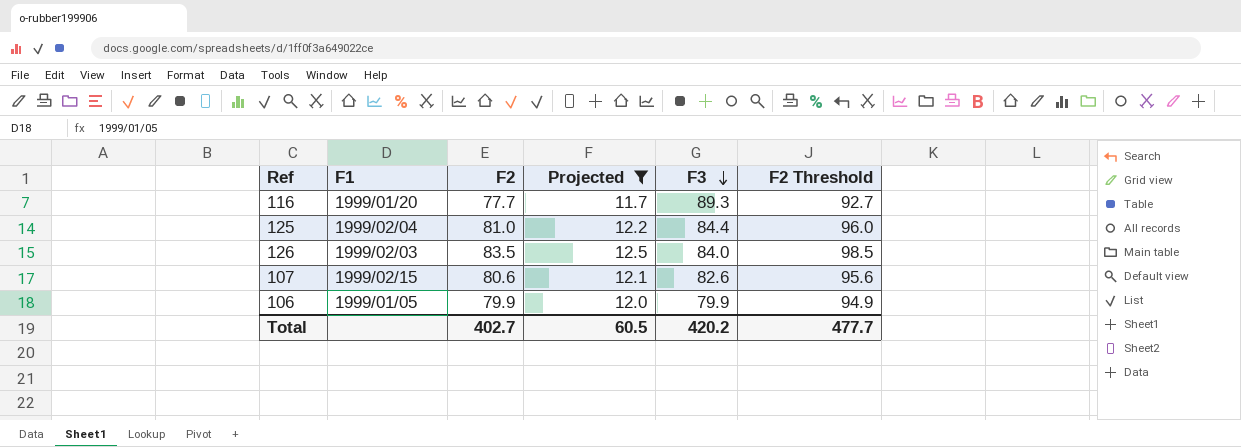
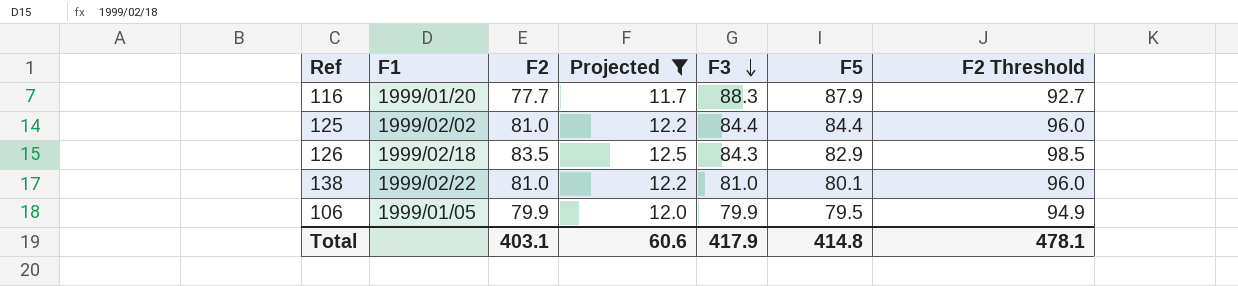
column F5 | position: none -> 6
row 107: 1999/02/15 | 80.6 | 12.1 | 82.6 | 95.6 -> none
116 | F3: 89.3 -> 88.3
125 | F1: 1999/02/04 -> 1999/02/02
126 | F1: 1999/02/03 -> 1999/02/18
126 | F3: 84.0 -> 84.3
row 138: none -> 1999/02/22 | 81.0 | 12.2 | 81.0 | 80.1 | 96.0
Total | F2: 402.7 -> 403.1
Total | Projected: 60.5 -> 60.6
Total | F3: 420.2 -> 417.9
Total | F2 Threshold: 477.7 -> 478.1

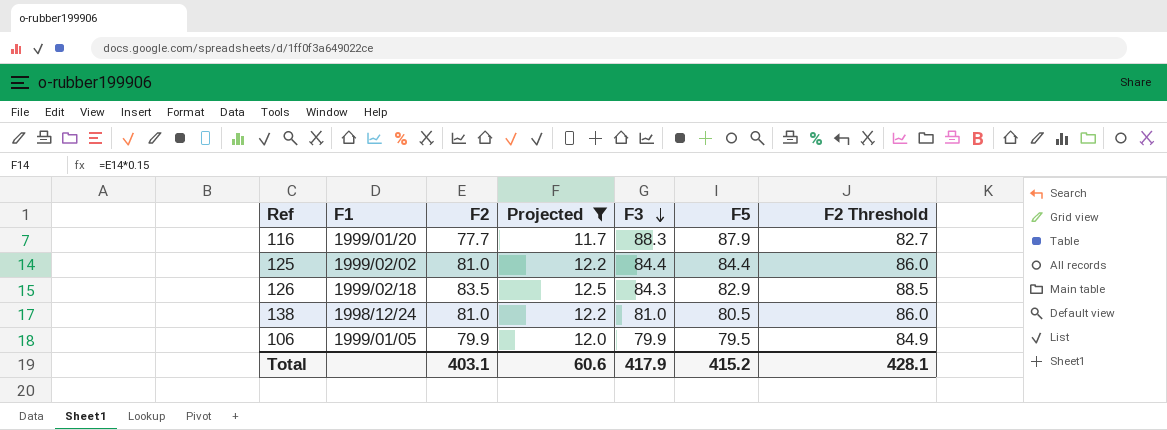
column F2 Threshold | formula: [F2] + 15 -> [F2] + 5
138 | F1: 1999/02/22 -> 1998/12/24
138 | F5: 80.1 -> 80.5
Total | F5: 414.8 -> 415.2
Total | F2 Threshold: 478.1 -> 428.1

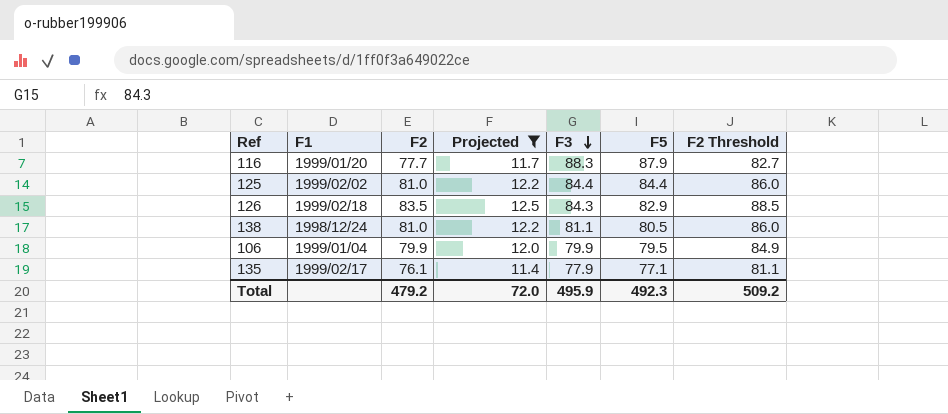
138 | F3: 81.0 -> 81.1
106 | F1: 1999/01/05 -> 1999/01/04
row 135: none -> 1999/02/17 | 76.1 | 11.4 | 77.9 | 77.1 | 81.1
Total | F2: 403.1 -> 479.2
Total | Projected: 60.6 -> 72.0
Total | F3: 417.9 -> 495.9
Total | F5: 415.2 -> 492.3
Total | F2 Threshold: 428.1 -> 509.2

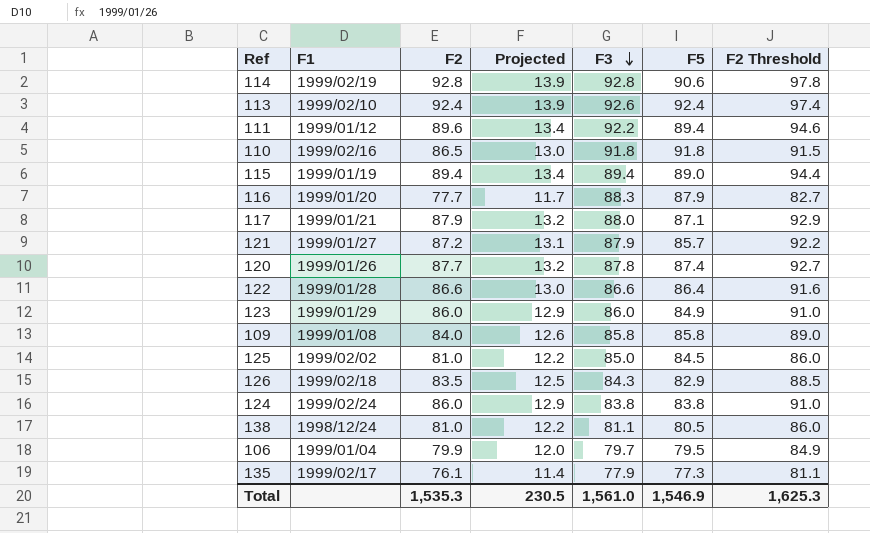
filter: Projected <= 12.5 -> none
125 | F3: 84.4 -> 85.0
125 | F5: 84.4 -> 84.5
106 | F3: 79.9 -> 79.7
135 | F5: 77.1 -> 77.3
Total | F2: 479.2 -> 1,535.3
Total | Projected: 72.0 -> 230.5
Total | F3: 495.9 -> 1,561.0
Total | F5: 492.3 -> 1,546.9
Total | F2 Threshold: 509.2 -> 1,625.3

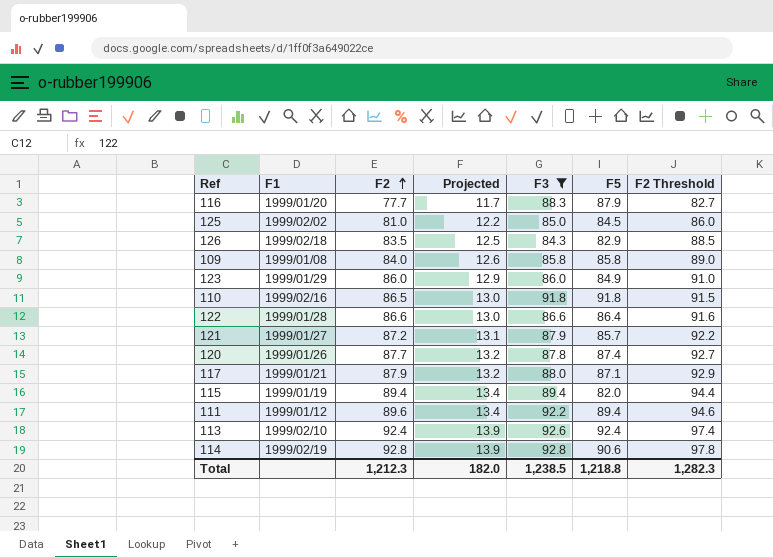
filter: none -> F3 >= 84.3
row order: F3 descending -> F2 ascending
115 | F5: 89.0 -> 82.0
Total | F2: 1,535.3 -> 1,212.3
Total | Projected: 230.5 -> 182.0
Total | F3: 1,561.0 -> 1,238.5
Total | F5: 1,546.9 -> 1,218.8
Total | F2 Threshold: 1,625.3 -> 1,282.3

